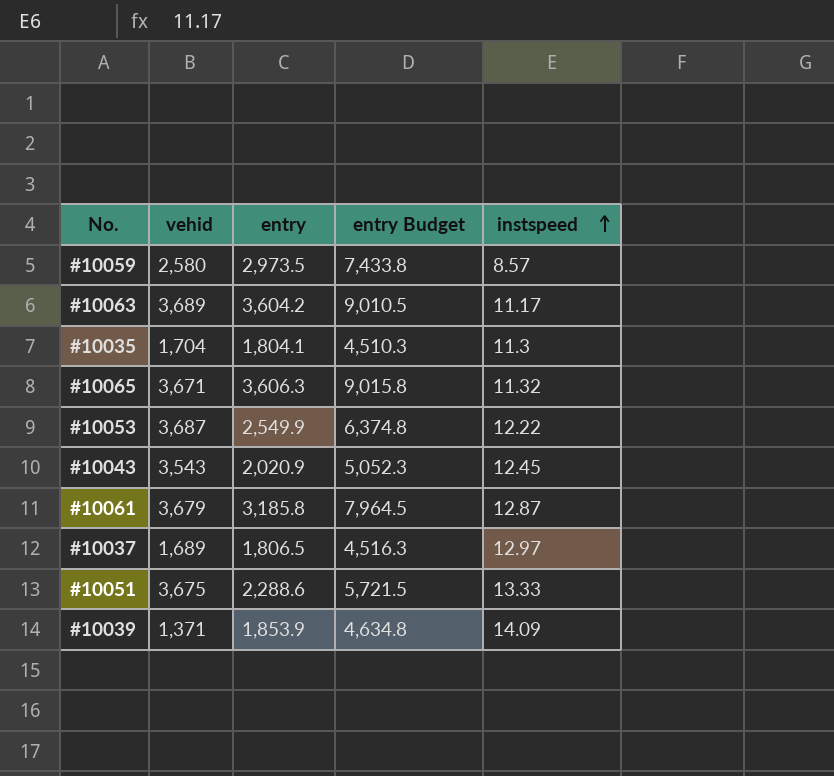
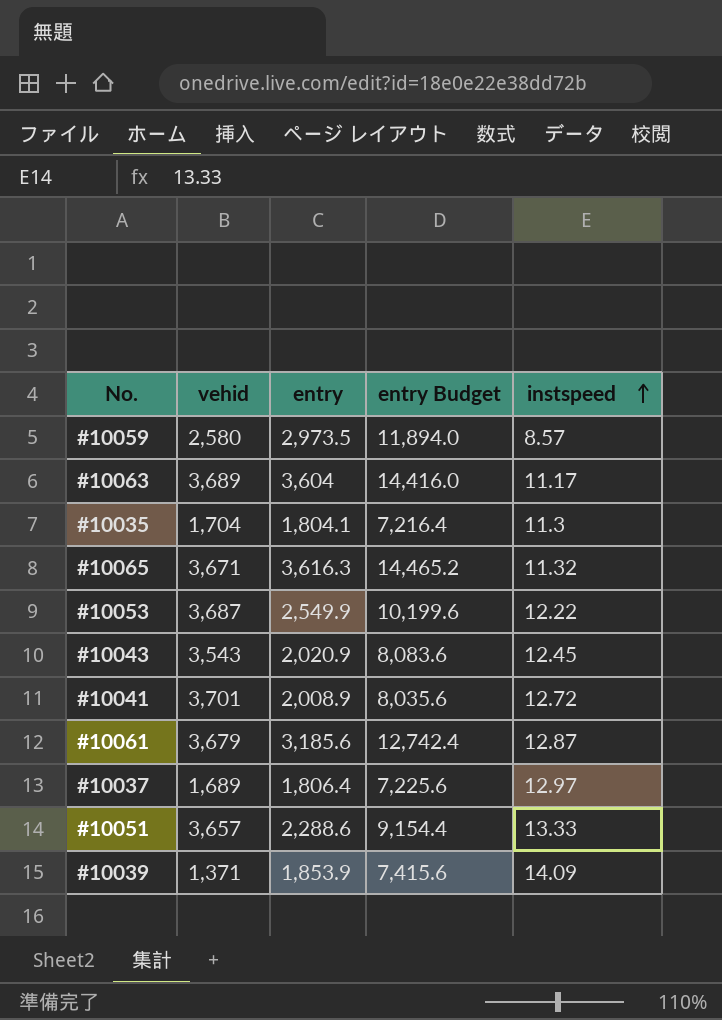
column entry Budget | formula: [entry] * 2.5 -> [entry] * 4
#10063 | entry: 3,604.2 -> 3,604
#10065 | entry: 3,606.3 -> 3,616.3
row #10041: none -> 3,701 | 2,008.9 | 8,035.6 | 12.72
#10061 | entry: 3,185.8 -> 3,185.6
#10037 | entry: 1,806.5 -> 1,806.4
#10051 | vehid: 3,675 -> 3,657

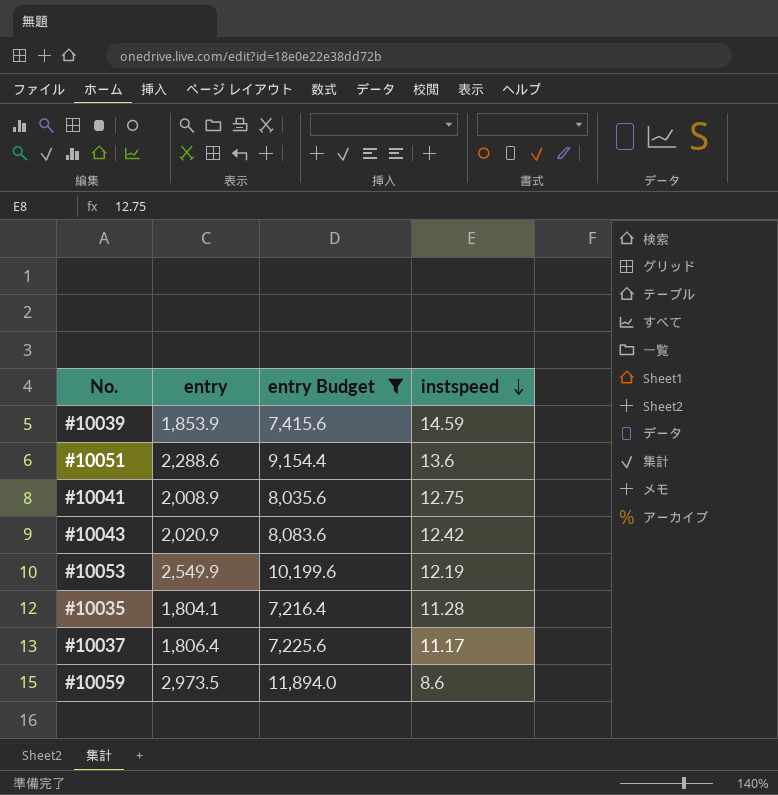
filter: none -> entry Budget <= 11,894.0
row order: instspeed ascending -> instspeed descending
column vehid | position: 2 -> none
#10039 | instspeed: 14.09 -> 14.59
#10051 | instspeed: 13.33 -> 13.6
#10041 | instspeed: 12.72 -> 12.75
#10043 | instspeed: 12.45 -> 12.42
#10053 | instspeed: 12.22 -> 12.19
#10035 | instspeed: 11.3 -> 11.28
#10037 | instspeed: 12.97 -> 11.17
#10059 | instspeed: 8.57 -> 8.6

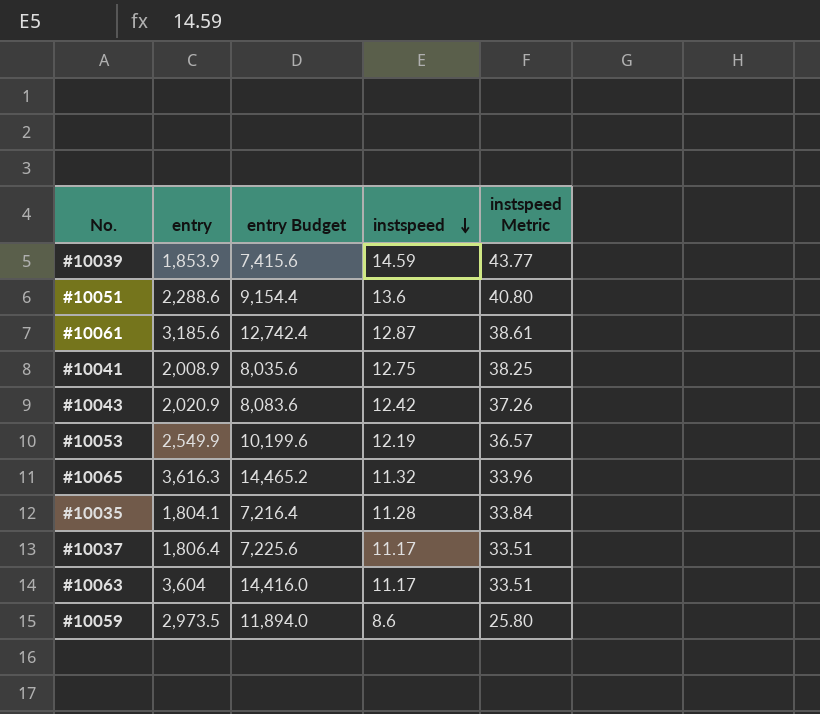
filter: entry Budget <= 11,894.0 -> none
column instspeed Metric | formula: none -> [instspeed] * 3

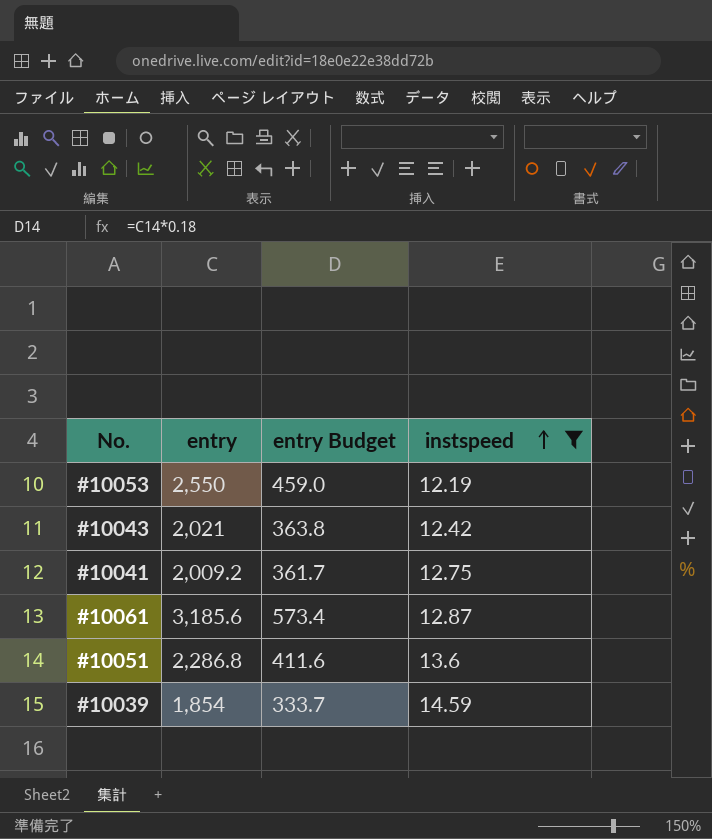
filter: none -> instspeed >= 12.19
row order: instspeed descending -> instspeed ascending
column instspeed Metric | formula: [instspeed] * 3 -> none
column entry Budget | formula: [entry] * 4 -> [entry] * 0.18
#10053 | entry: 2,549.9 -> 2,550
#10043 | entry: 2,020.9 -> 2,021
#10041 | entry: 2,008.9 -> 2,009.2
#10051 | entry: 2,288.6 -> 2,286.8
#10039 | entry: 1,853.9 -> 1,854

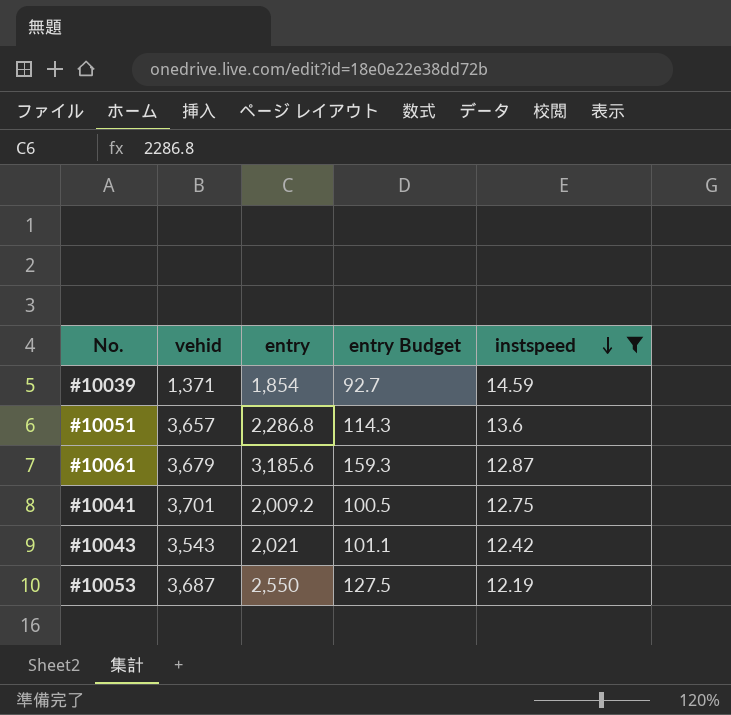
row order: instspeed ascending -> instspeed descending
column vehid | position: none -> 2
column entry Budget | formula: [entry] * 0.18 -> [entry] * 0.05

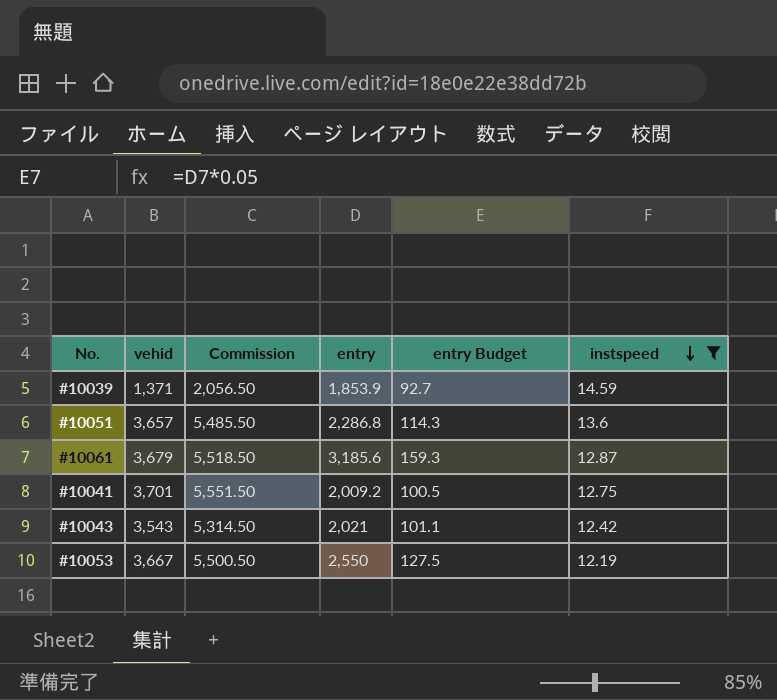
column Commission | formula: none -> [vehid] * 1.5
#10039 | entry: 1,854 -> 1,853.9
#10053 | vehid: 3,687 -> 3,667

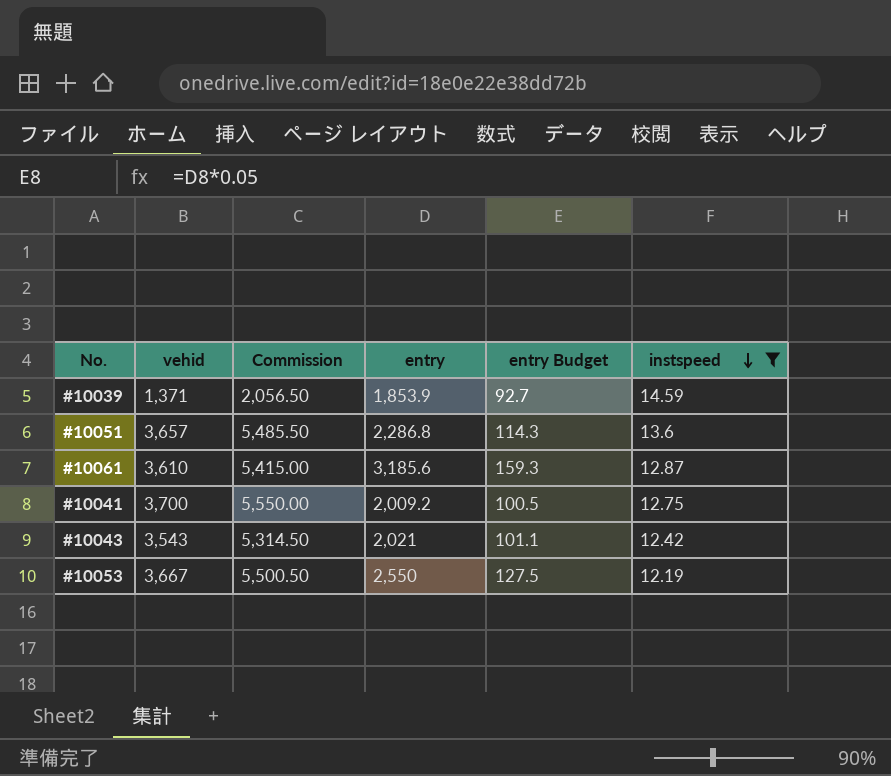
#10061 | vehid: 3,679 -> 3,610
#10061 | Commission: 5,518.50 -> 5,415.00
#10041 | vehid: 3,701 -> 3,700
#10041 | Commission: 5,551.50 -> 5,550.00

